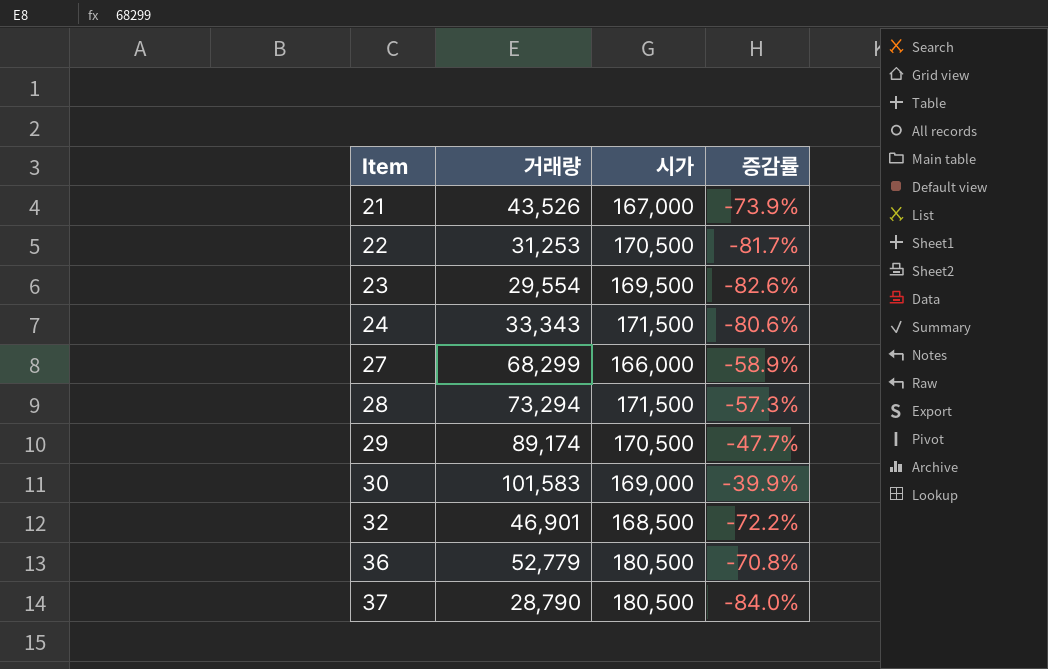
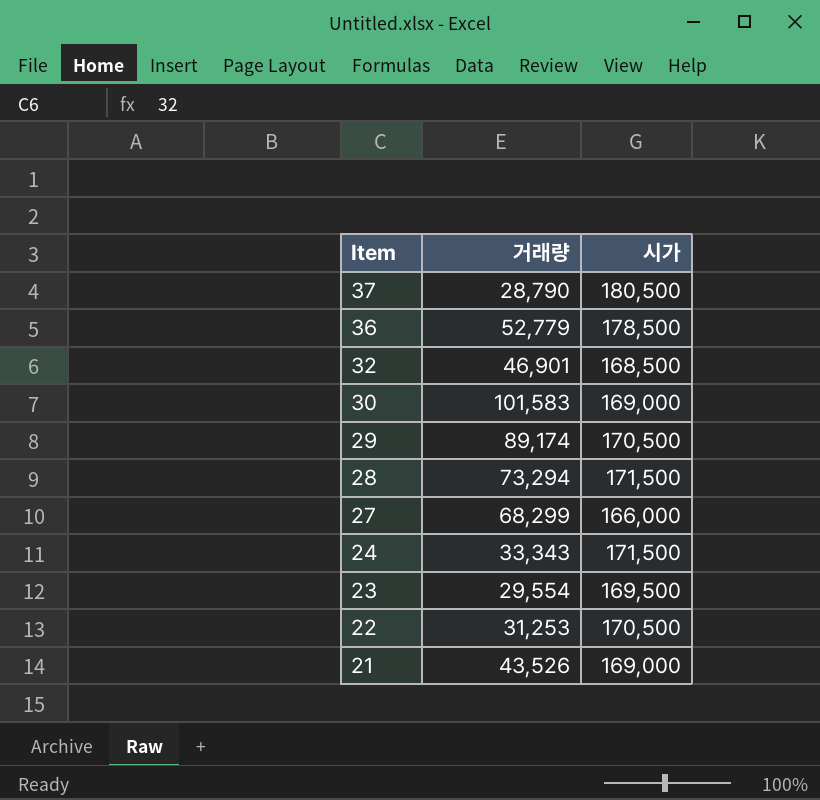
row order: Item ascending -> Item descending
column 증감률 | formula: ([거래량] - [시가]) / [시가] -> none
36 | 시가: 180,500 -> 178,500
21 | 시가: 167,000 -> 169,000

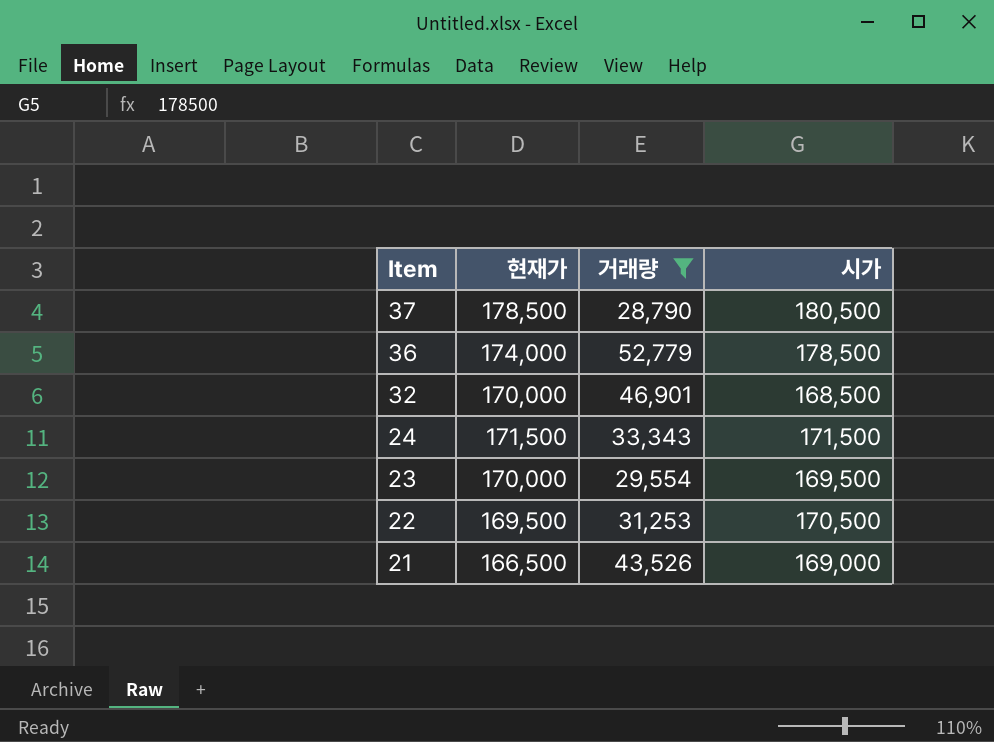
filter: none -> 거래량 <= 52,779
column 현재가 | position: none -> 2

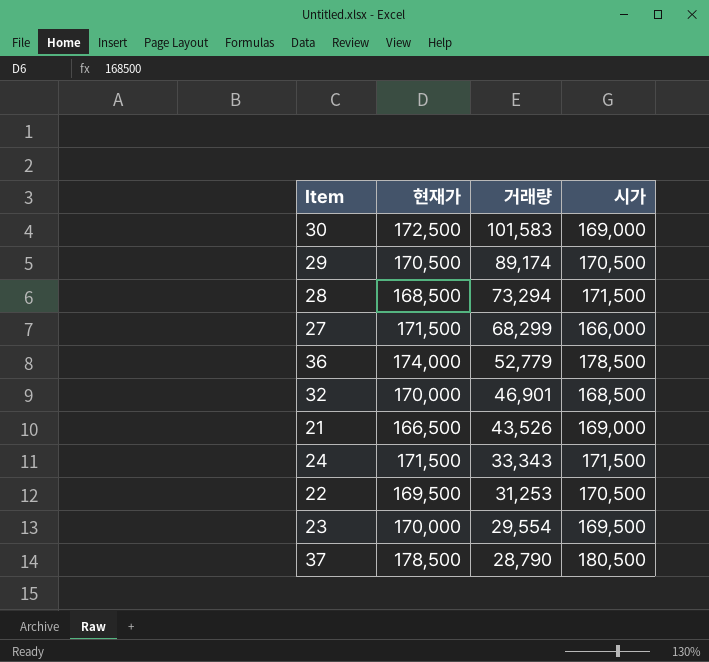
filter: 거래량 <= 52,779 -> none
row order: Item descending -> 거래량 descending

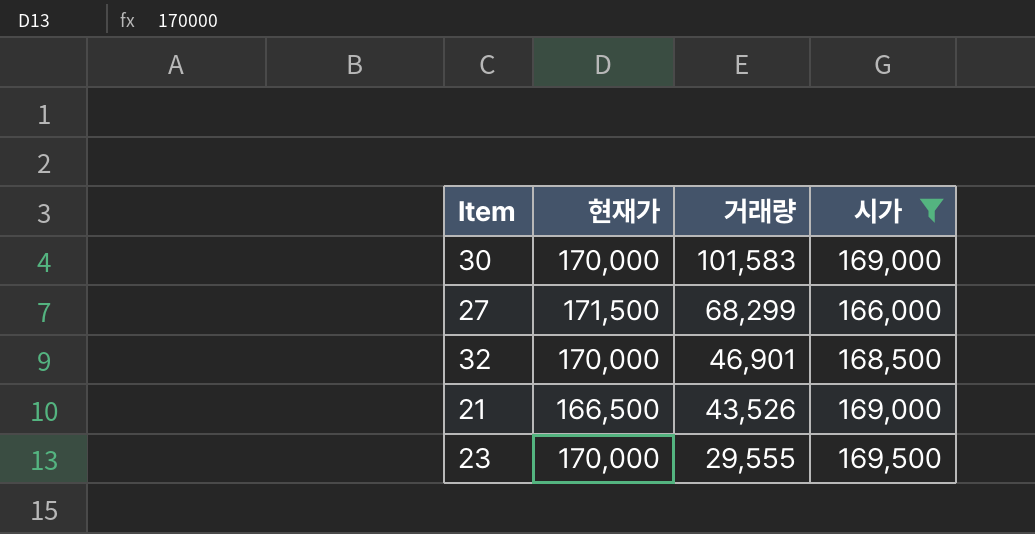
filter: none -> 시가 <= 169,500
30 | 현재가: 172,500 -> 170,000
23 | 거래량: 29,554 -> 29,555

